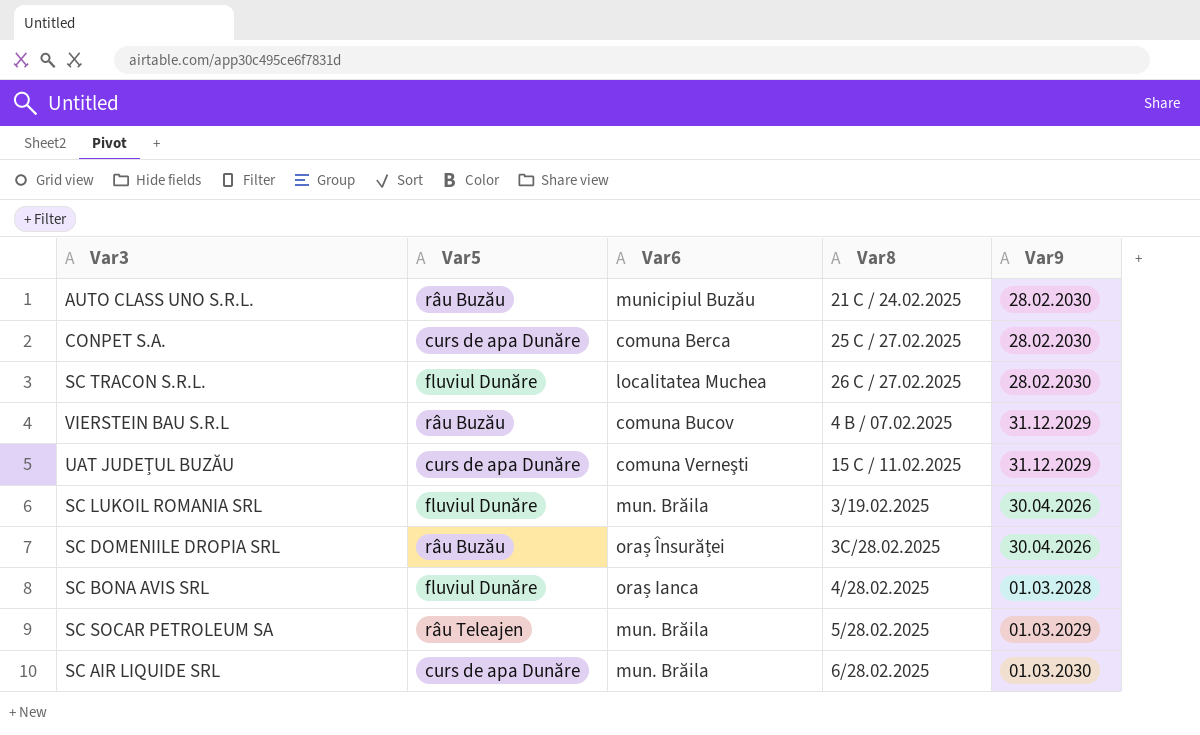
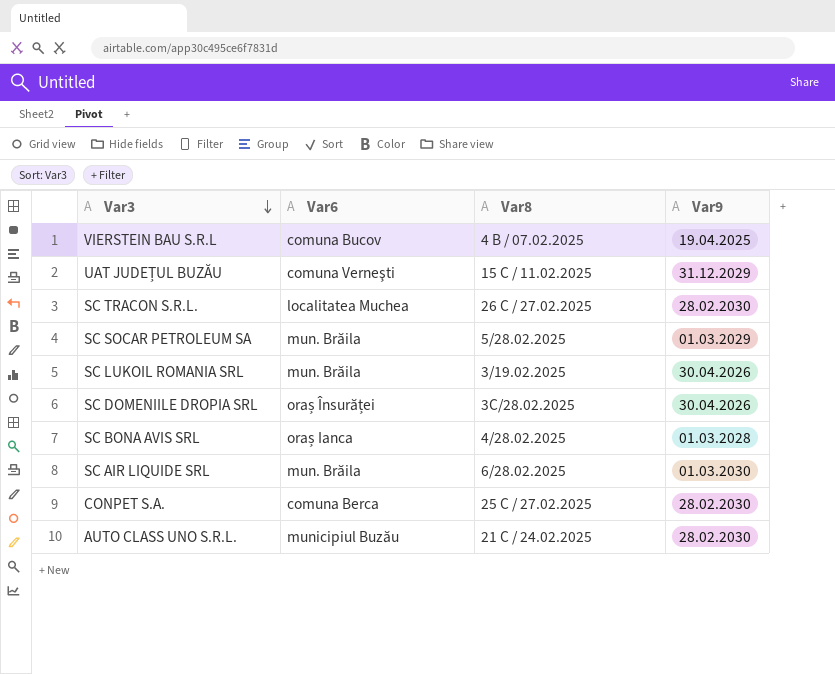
row order: none -> Var3 descending
column Var5 | position: 2 -> none
VIERSTEIN BAU S.R.L | Var9: 31.12.2029 -> 19.04.2025

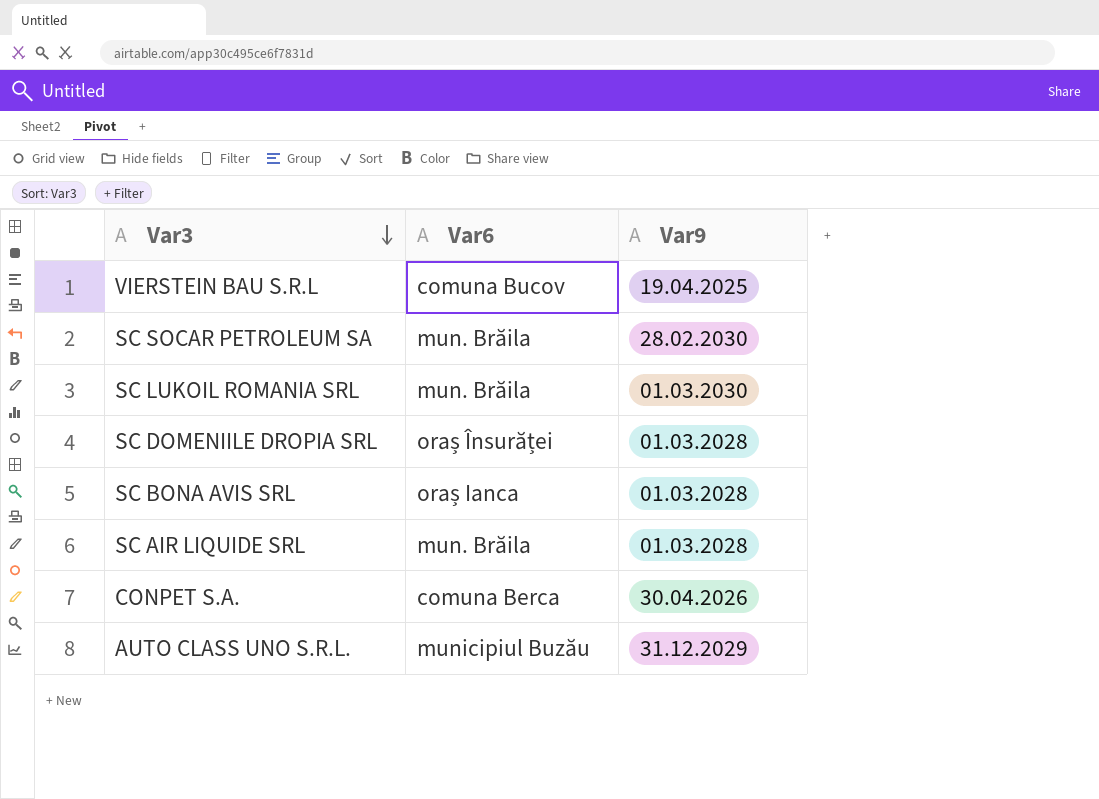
column Var8 | position: 3 -> none
row UAT JUDEȚUL BUZĂU: comuna Verneşti | 15 C / 11.02.2025 | 31.12.2029 -> none
row SC TRACON S.R.L.: localitatea Muchea | 26 C / 27.02.2025 | 28.02.2030 -> none
SC SOCAR PETROLEUM SA | Var9: 01.03.2029 -> 28.02.2030
SC LUKOIL ROMANIA SRL | Var9: 30.04.2026 -> 01.03.2030
SC DOMENIILE DROPIA SRL | Var9: 30.04.2026 -> 01.03.2028
SC AIR LIQUIDE SRL | Var9: 01.03.2030 -> 01.03.2028
CONPET S.A. | Var9: 28.02.2030 -> 30.04.2026
AUTO CLASS UNO S.R.L. | Var9: 28.02.2030 -> 31.12.2029

